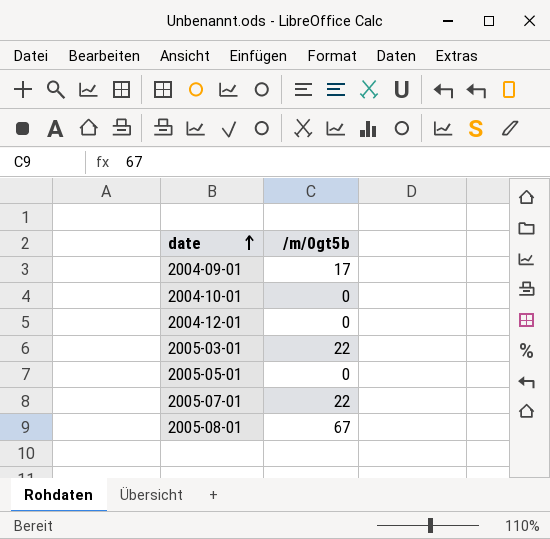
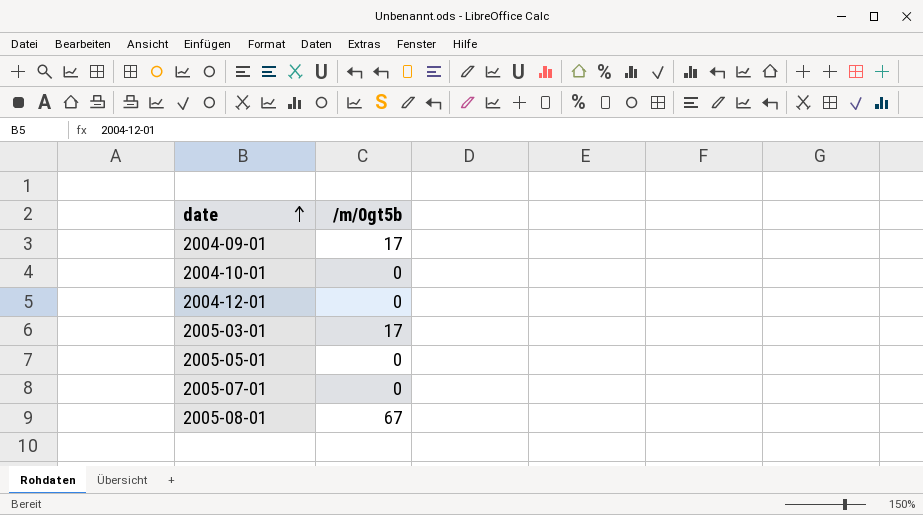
2005-03-01 | /m/0gt5b: 22 -> 17
2005-07-01 | /m/0gt5b: 22 -> 0

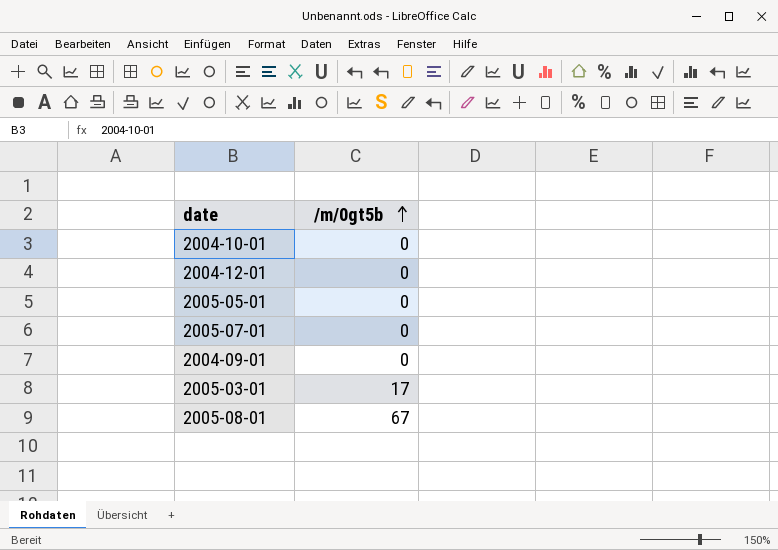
row order: date ascending -> /m/0gt5b ascending
2004-09-01 | /m/0gt5b: 17 -> 0

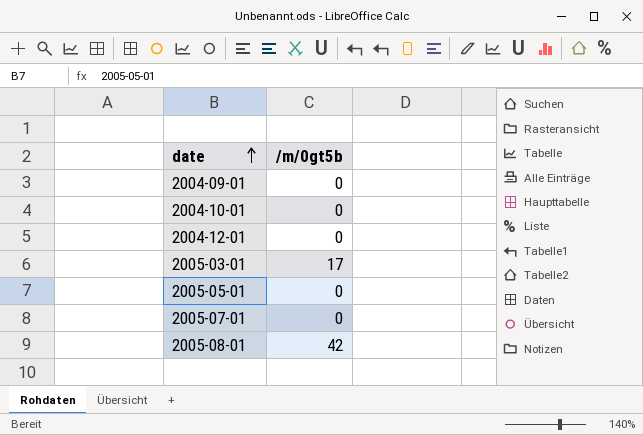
row order: /m/0gt5b ascending -> date ascending
2005-08-01 | /m/0gt5b: 67 -> 42

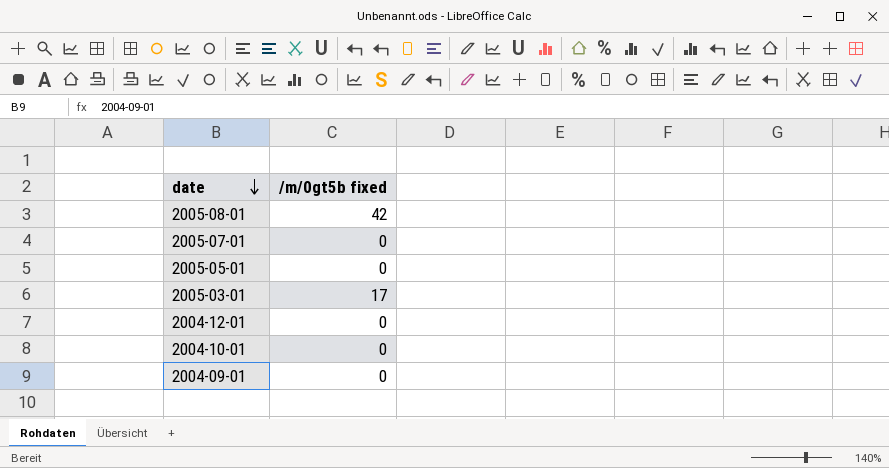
row order: date ascending -> date descending
column name: /m/0gt5b -> /m/0gt5b fixed

